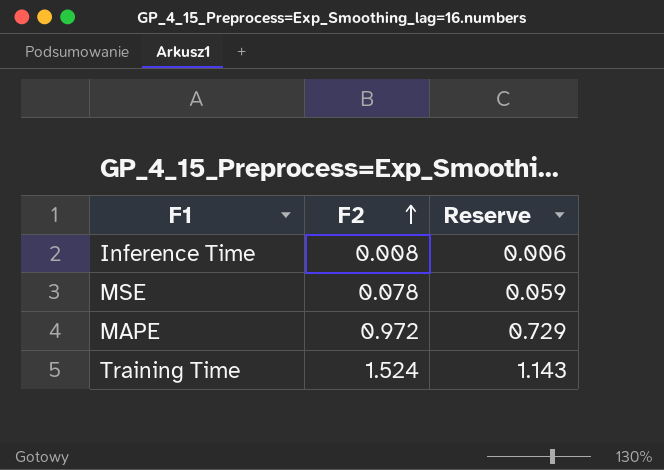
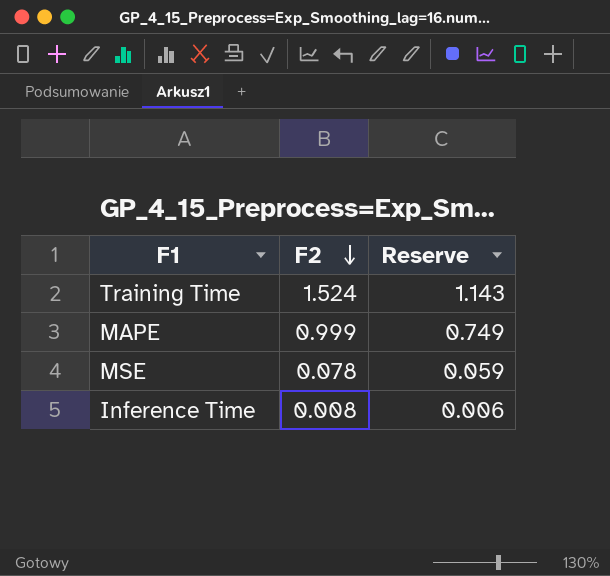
row order: F2 ascending -> F2 descending
MAPE | F2: 0.972 -> 0.999
MAPE | Reserve: 0.729 -> 0.749

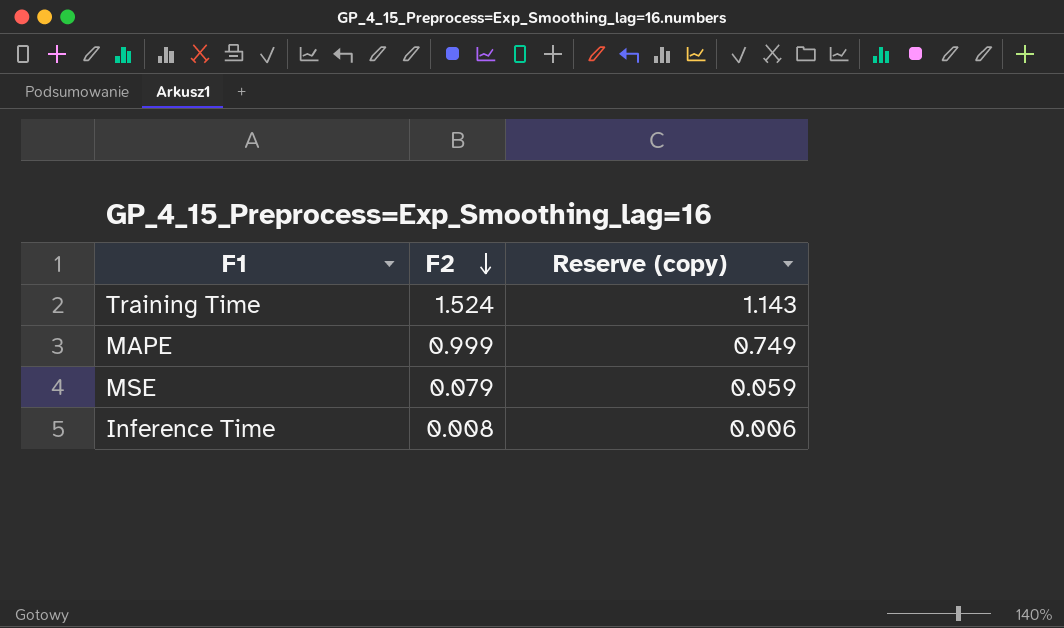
column name: Reserve -> Reserve (copy)
MSE | F2: 0.078 -> 0.079

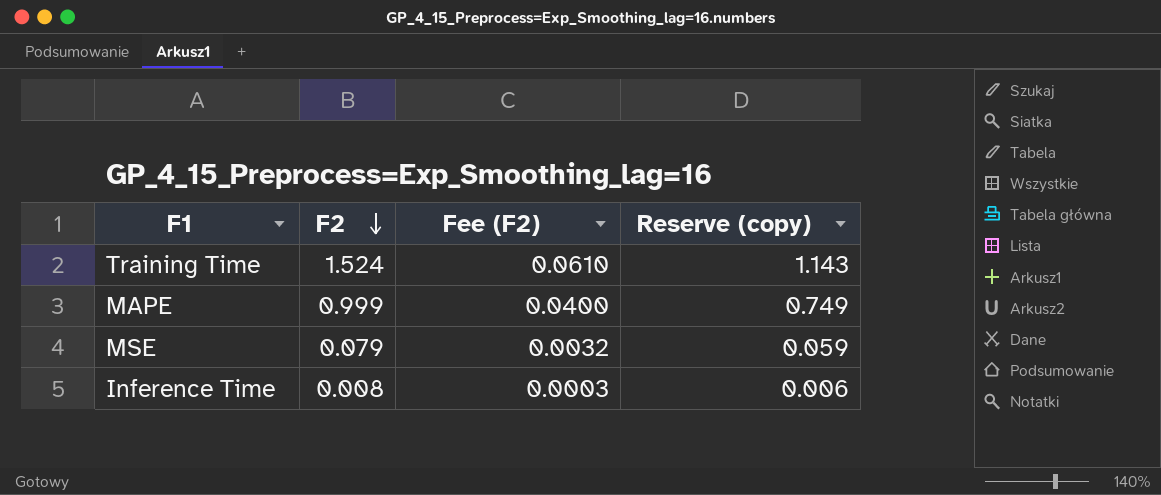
column Fee (F2) | formula: none -> [F2] * 0.04

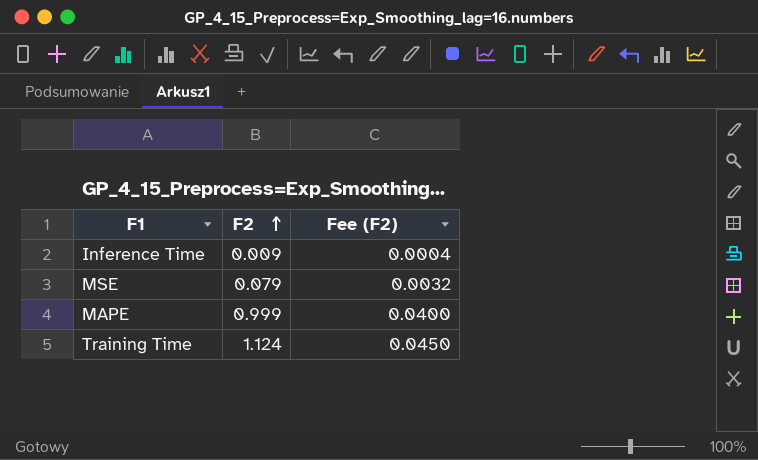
row order: F2 descending -> F2 ascending
column Reserve (copy) | formula: [F2] * 0.75 -> none
Inference Time | F2: 0.008 -> 0.009
Inference Time | Fee (F2): 0.0003 -> 0.0004
Training Time | F2: 1.524 -> 1.124
Training Time | Fee (F2): 0.0610 -> 0.0450

